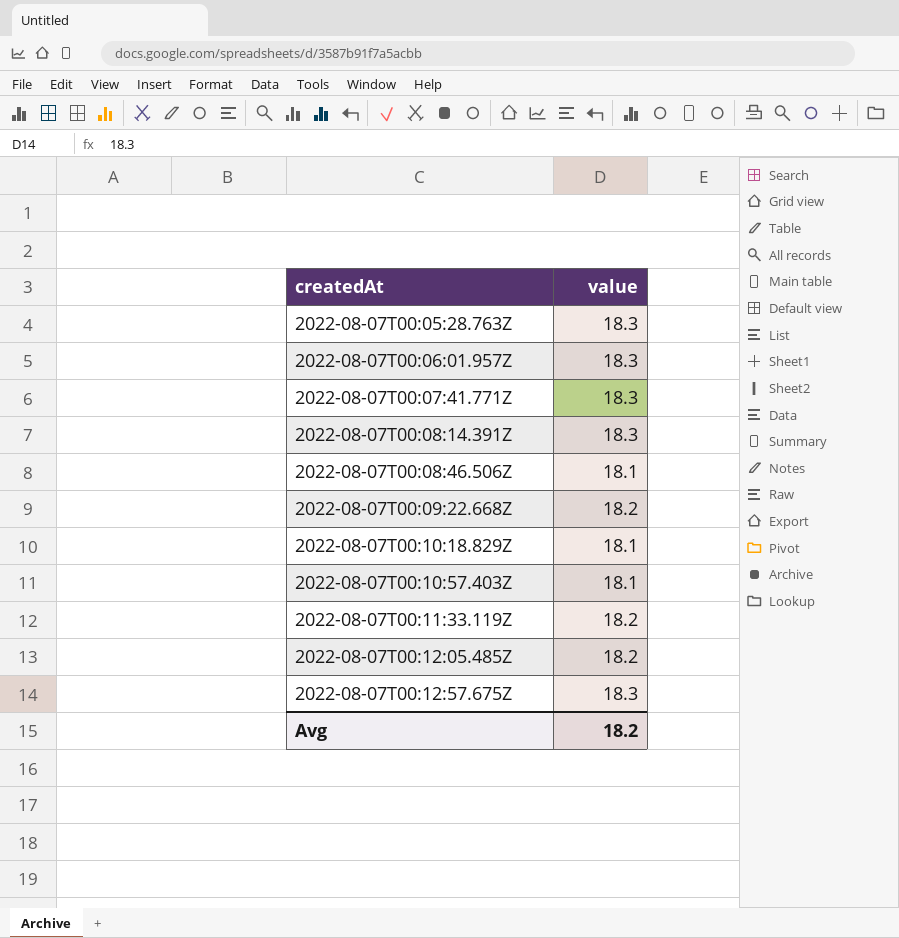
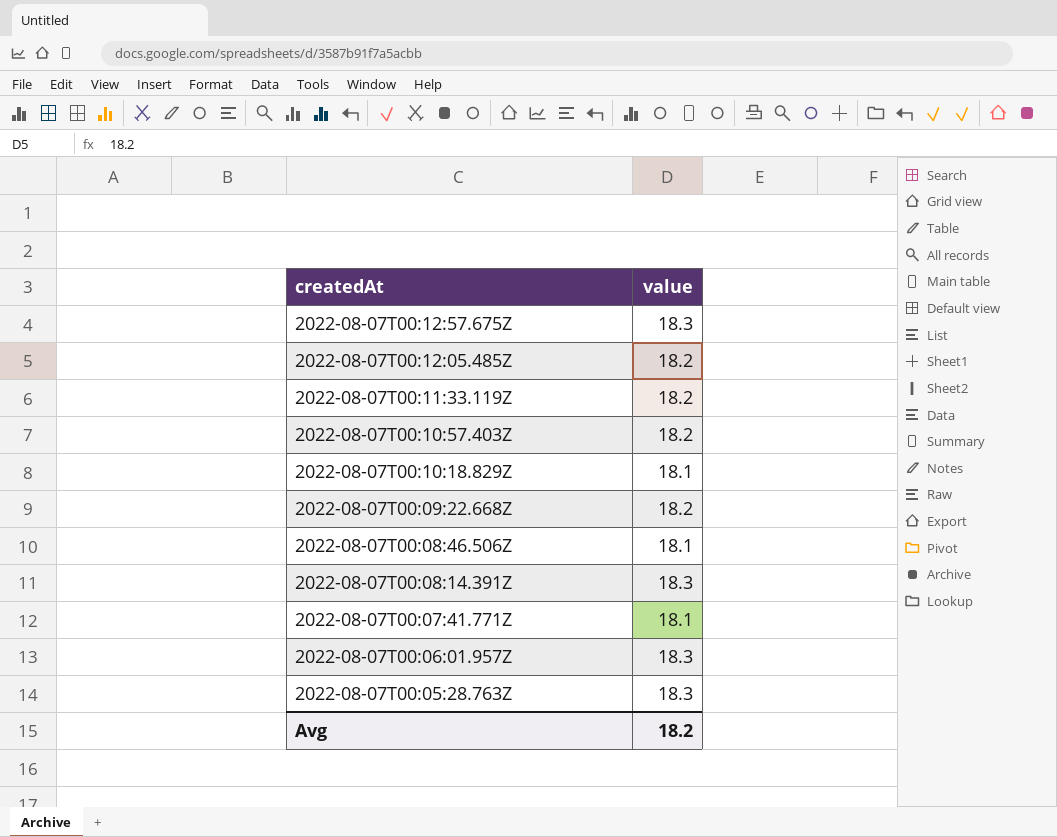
row order: createdAt ascending -> createdAt descending
2022-08-07T00:10:57.403Z | value: 18.1 -> 18.2
2022-08-07T00:07:41.771Z | value: 18.3 -> 18.1

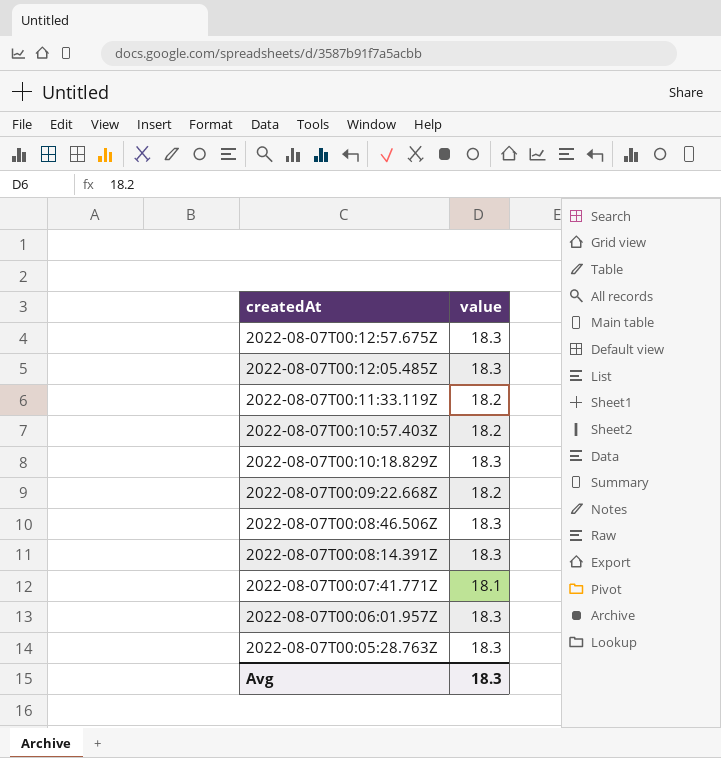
2022-08-07T00:12:05.485Z | value: 18.2 -> 18.3
2022-08-07T00:10:18.829Z | value: 18.1 -> 18.3
2022-08-07T00:08:46.506Z | value: 18.1 -> 18.3
Avg | value: 18.2 -> 18.3

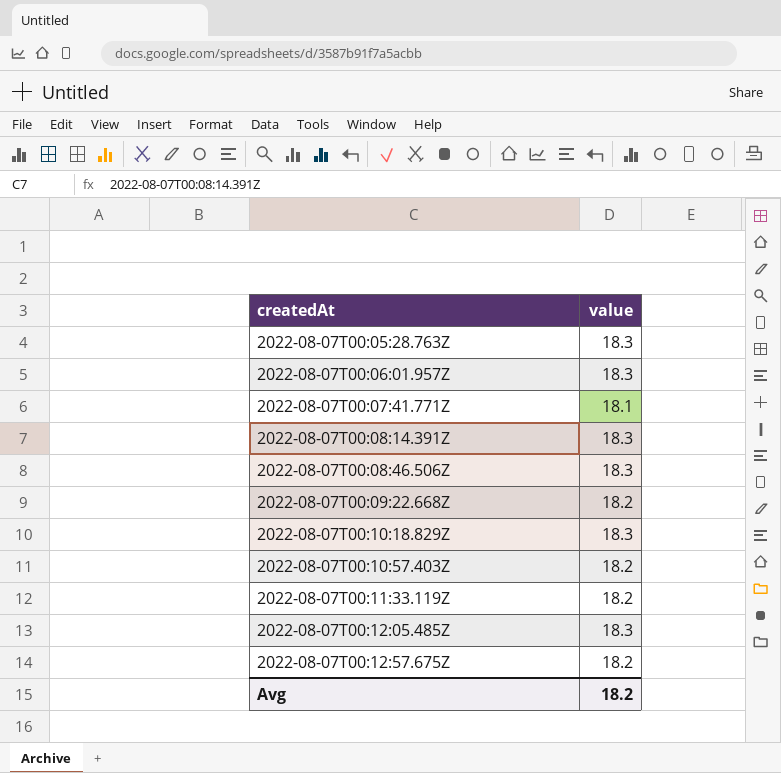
row order: createdAt descending -> createdAt ascending
2022-08-07T00:12:57.675Z | value: 18.3 -> 18.2
Avg | value: 18.3 -> 18.2

